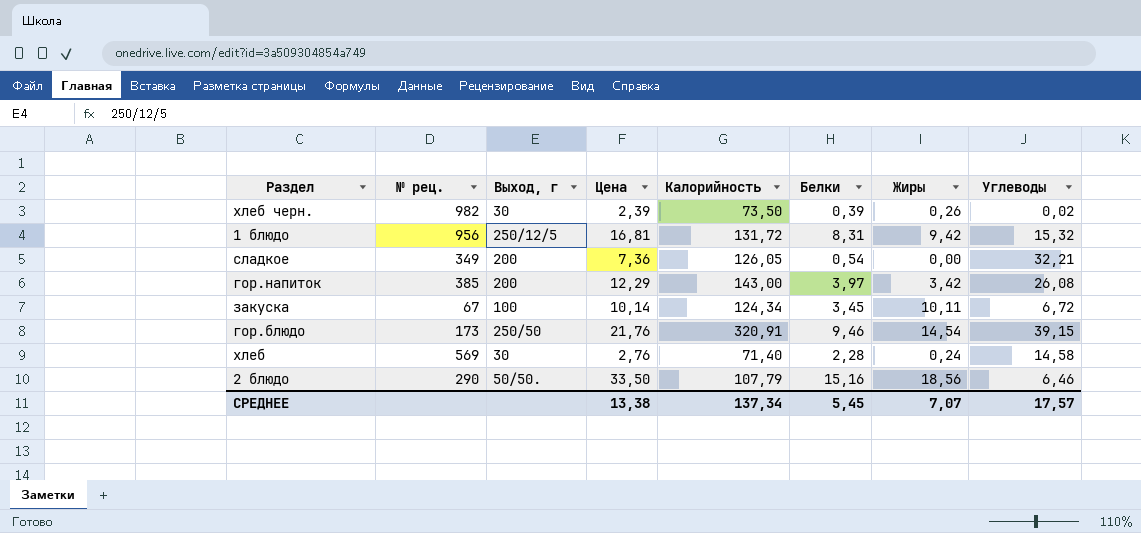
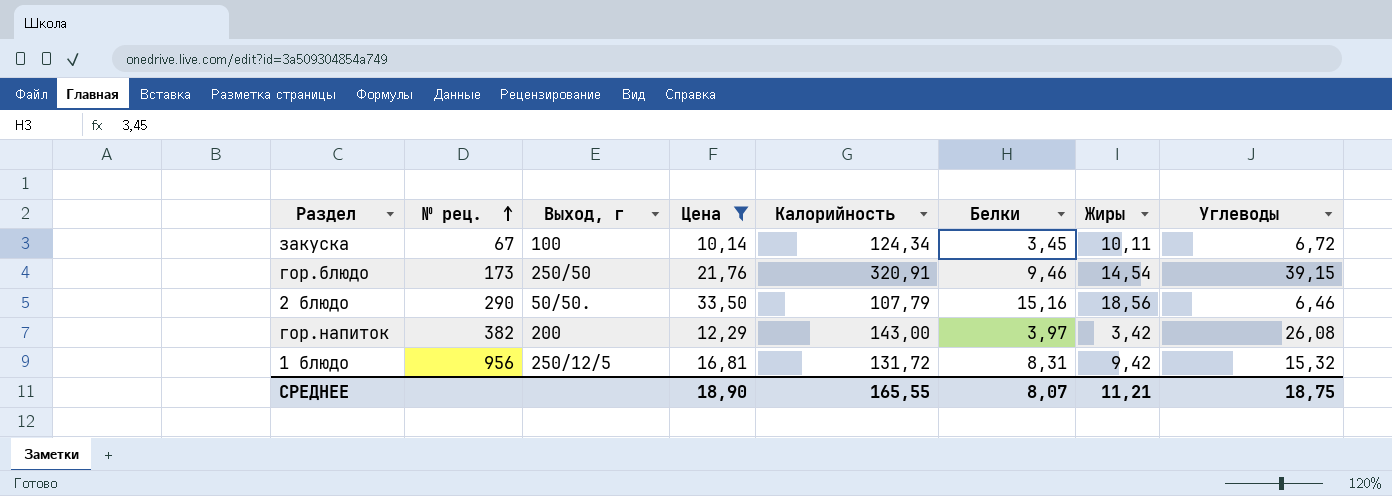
filter: none -> Цена >= 10,14
row order: none -> № рец. ascending
гор.напиток | № рец.: 385 -> 382
СРЕДНЕЕ | Цена: 13,38 -> 18,90
СРЕДНЕЕ | Калорийность: 137,34 -> 165,55
СРЕДНЕЕ | Белки: 5,45 -> 8,07
СРЕДНЕЕ | Жиры: 7,07 -> 11,21
СРЕДНЕЕ | Углеводы: 17,57 -> 18,75

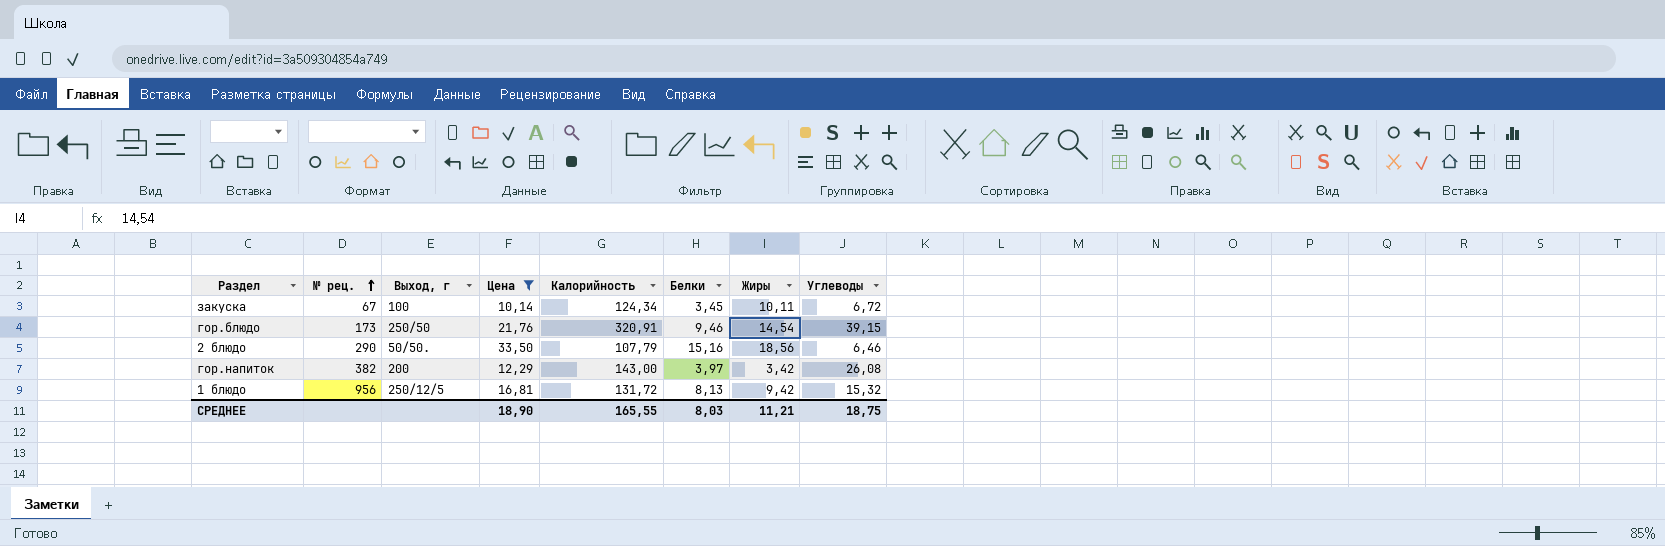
1 блюдо | Белки: 8,31 -> 8,13
СРЕДНЕЕ | Белки: 8,07 -> 8,03

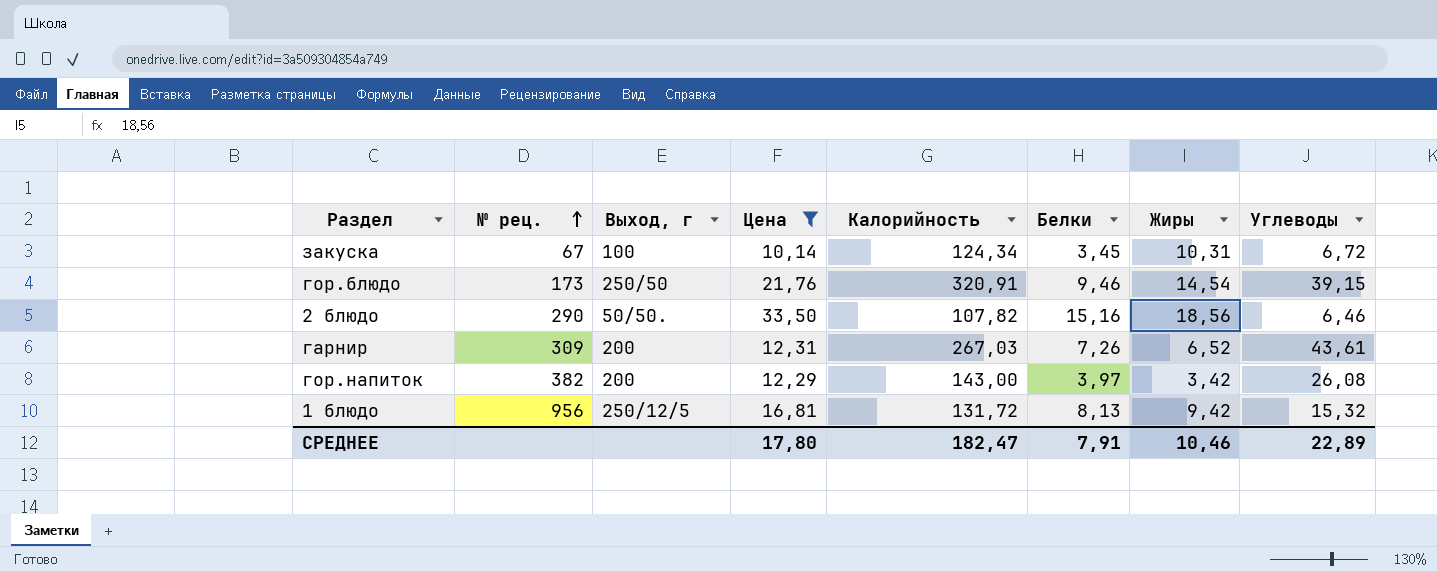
закуска | Жиры: 10,11 -> 10,31
2 блюдо | Калорийность: 107,79 -> 107,82
row гарнир: none -> 309 | 200 | 12,31 | 267,03 | 7,26 | 6,52 | 43,61
СРЕДНЕЕ | Цена: 18,90 -> 17,80
СРЕДНЕЕ | Калорийность: 165,55 -> 182,47
СРЕДНЕЕ | Белки: 8,03 -> 7,91
СРЕДНЕЕ | Жиры: 11,21 -> 10,46
СРЕДНЕЕ | Углеводы: 18,75 -> 22,89

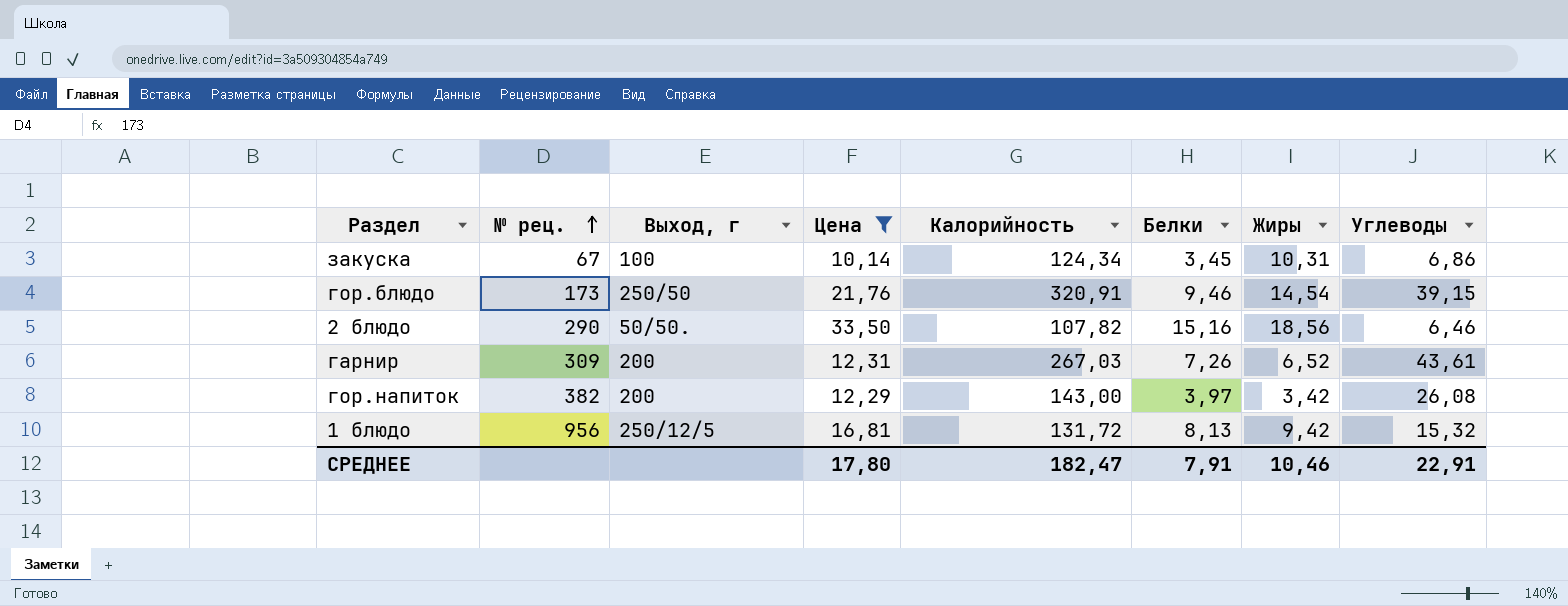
закуска | Углеводы: 6,72 -> 6,86
СРЕДНЕЕ | Углеводы: 22,89 -> 22,91

